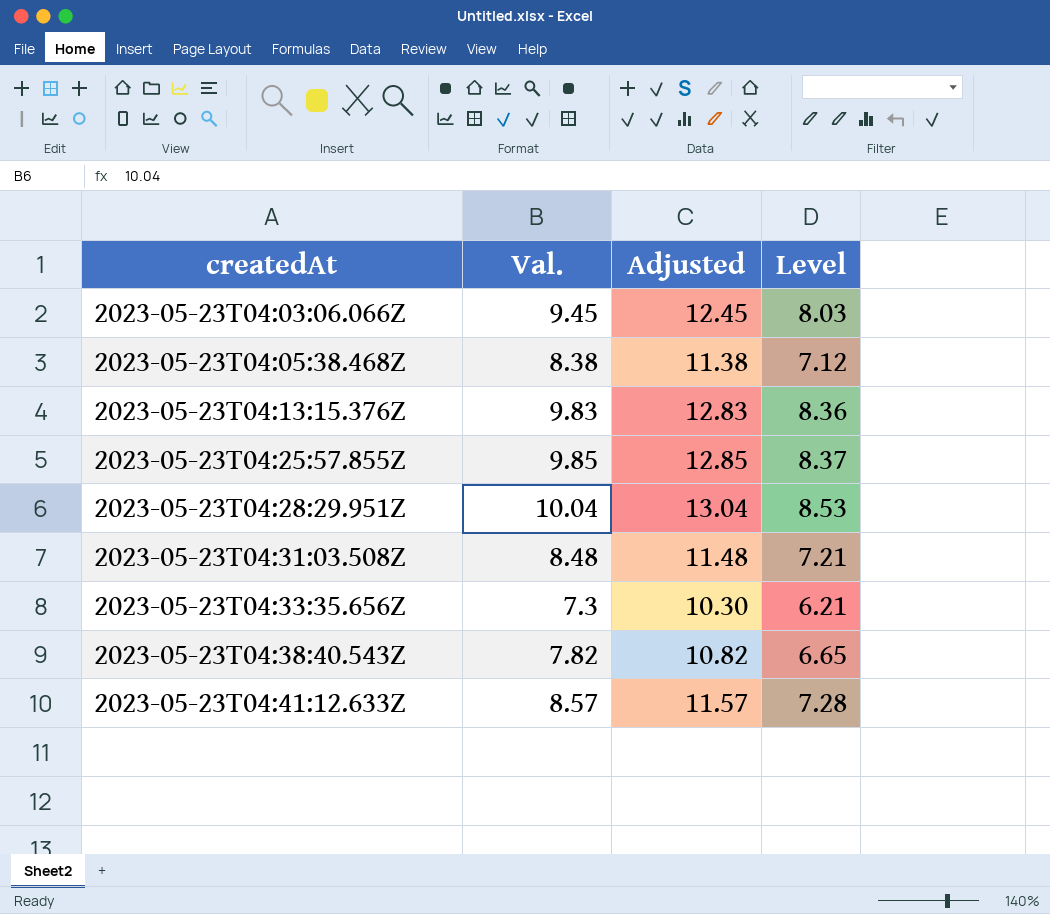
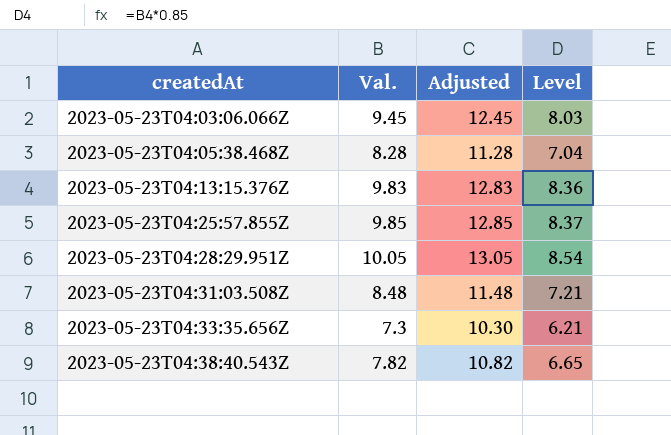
row 2023-05-23T04:41:12.633Z: 8.57 | 11.57 | 7.28 -> none
2023-05-23T04:05:38.468Z | Val.: 8.38 -> 8.28
2023-05-23T04:05:38.468Z | Adjusted: 11.38 -> 11.28
2023-05-23T04:05:38.468Z | Level: 7.12 -> 7.04
2023-05-23T04:28:29.951Z | Val.: 10.04 -> 10.05
2023-05-23T04:28:29.951Z | Adjusted: 13.04 -> 13.05
2023-05-23T04:28:29.951Z | Level: 8.53 -> 8.54

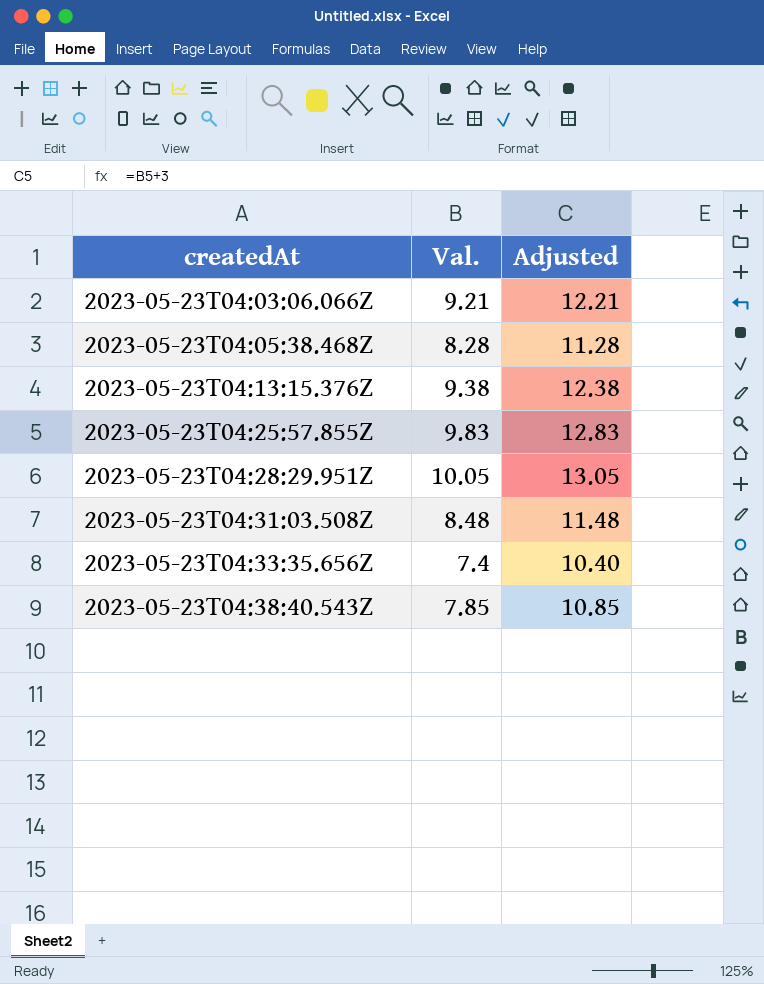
column Level | formula: [Val.] * 0.85 -> none
2023-05-23T04:03:06.066Z | Val.: 9.45 -> 9.21
2023-05-23T04:03:06.066Z | Adjusted: 12.45 -> 12.21
2023-05-23T04:13:15.376Z | Val.: 9.83 -> 9.38
2023-05-23T04:13:15.376Z | Adjusted: 12.83 -> 12.38
2023-05-23T04:25:57.855Z | Val.: 9.85 -> 9.83
2023-05-23T04:25:57.855Z | Adjusted: 12.85 -> 12.83
2023-05-23T04:33:35.656Z | Val.: 7.3 -> 7.4
2023-05-23T04:33:35.656Z | Adjusted: 10.30 -> 10.40
2023-05-23T04:38:40.543Z | Val.: 7.82 -> 7.85
2023-05-23T04:38:40.543Z | Adjusted: 10.82 -> 10.85

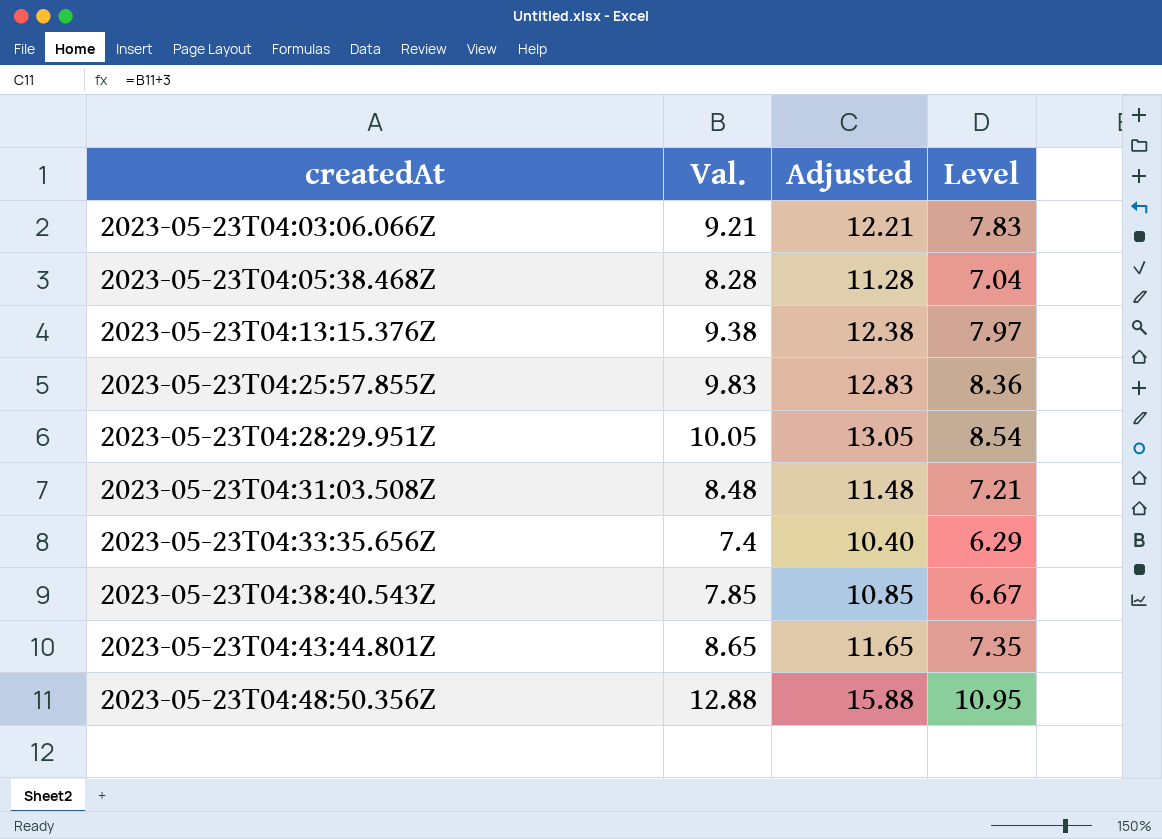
column Level | formula: none -> [Val.] * 0.85
row 2023-05-23T04:43:44.801Z: none -> 8.65 | 11.65 | 7.35
row 2023-05-23T04:48:50.356Z: none -> 12.88 | 15.88 | 10.95

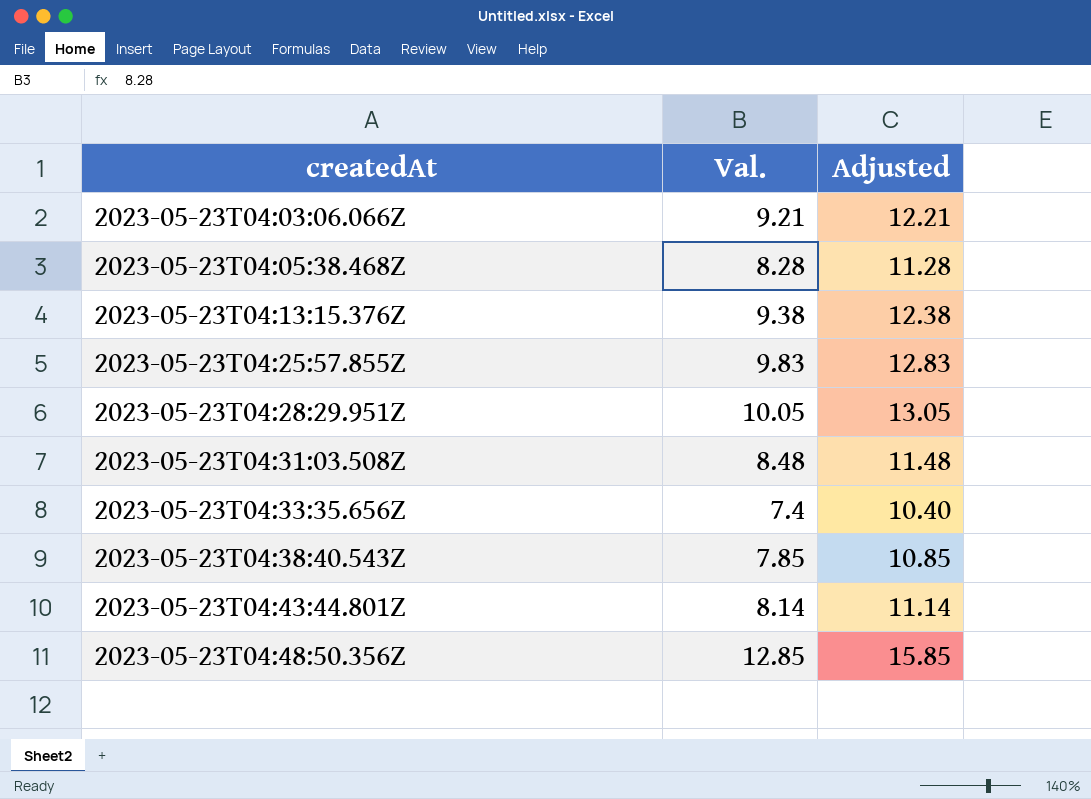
column Level | formula: [Val.] * 0.85 -> none
2023-05-23T04:43:44.801Z | Val.: 8.65 -> 8.14
2023-05-23T04:43:44.801Z | Adjusted: 11.65 -> 11.14
2023-05-23T04:48:50.356Z | Val.: 12.88 -> 12.85
2023-05-23T04:48:50.356Z | Adjusted: 15.88 -> 15.85

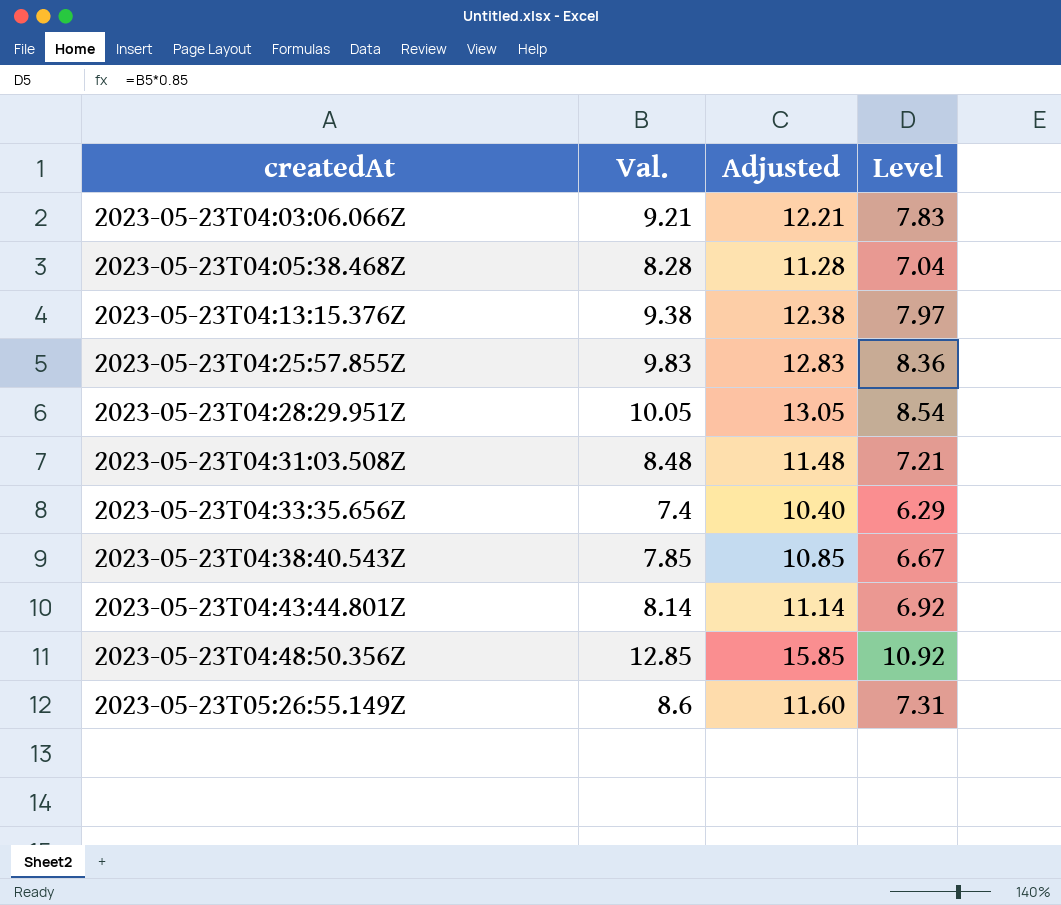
column Level | formula: none -> [Val.] * 0.85
row 2023-05-23T05:26:55.149Z: none -> 8.6 | 11.60 | 7.31

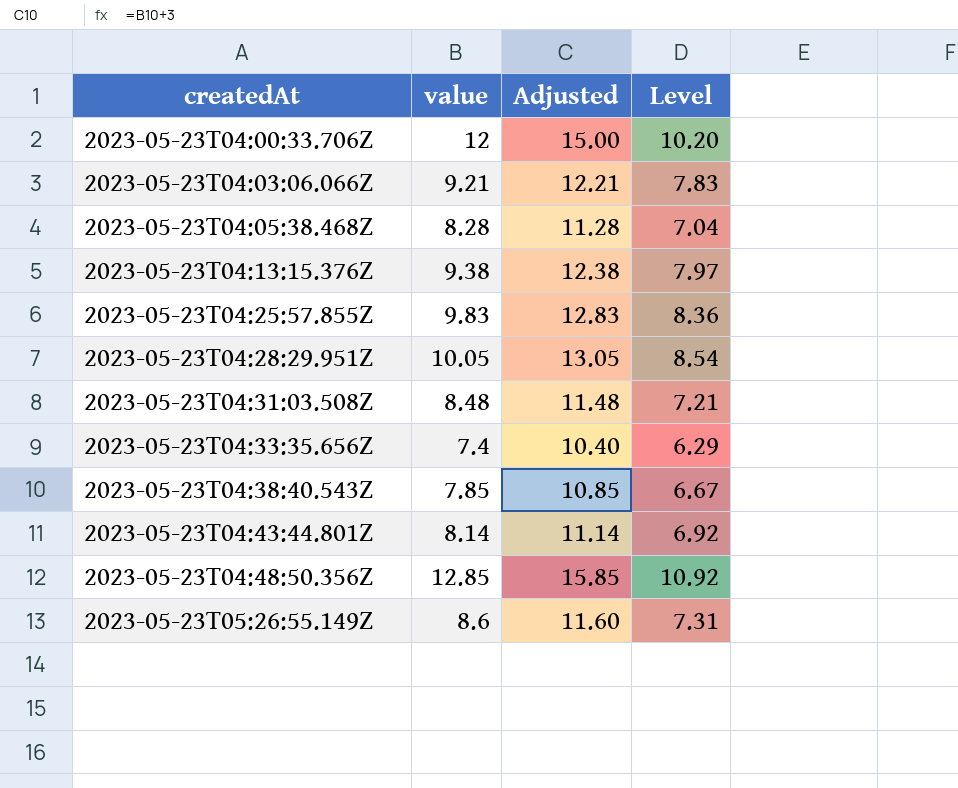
column name: Val. -> value
row 2023-05-23T04:00:33.706Z: none -> 12 | 15.00 | 10.20

